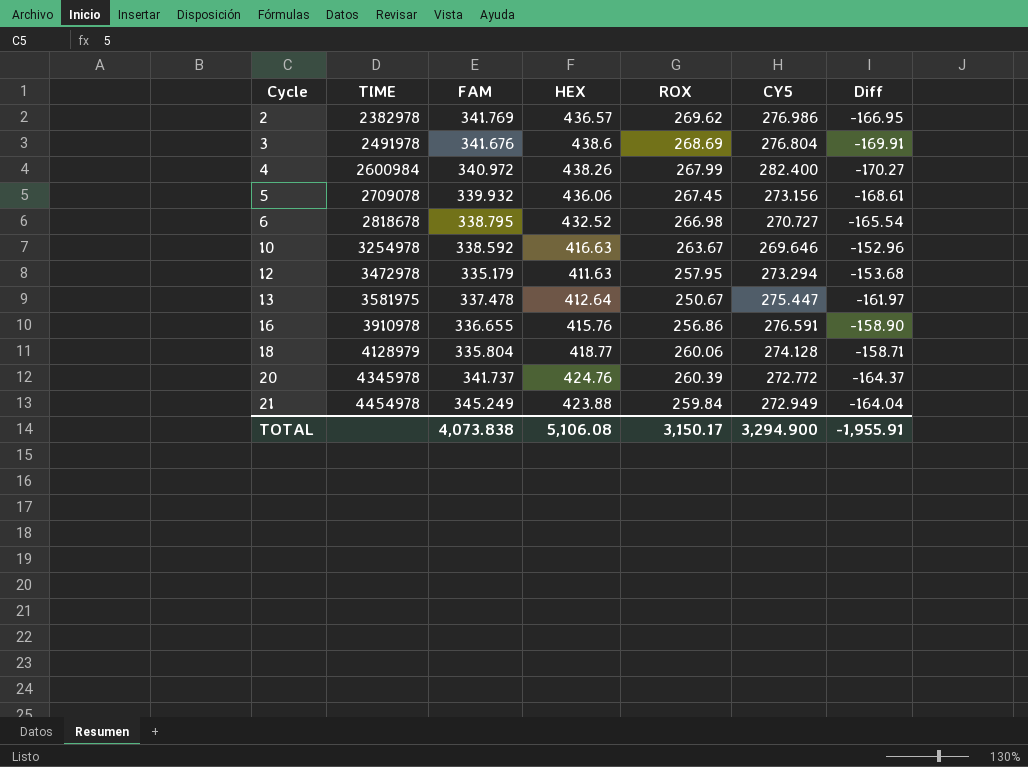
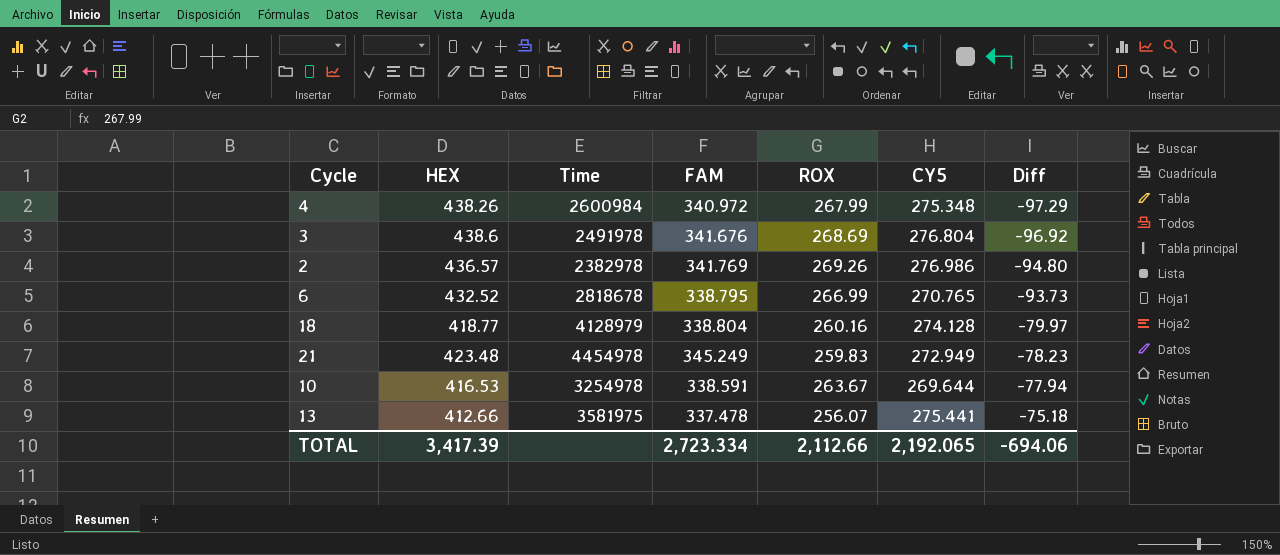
row order: Cycle ascending -> Diff ascending
column HEX | position: 4 -> 2
column name: TIME -> Time
column Diff | formula: [ROX] - [HEX] -> [FAM] - [HEX]
row 5: 2709078 | 339.932 | 436.06 | 267.45 | 273.156 | -168.61 -> none
row 12: 3472978 | 335.179 | 411.63 | 257.95 | 273.294 | -153.68 -> none
row 16: 3910978 | 336.655 | 415.76 | 256.86 | 276.591 | -158.90 -> none
row 20: 4345978 | 341.737 | 424.76 | 260.39 | 272.772 | -164.37 -> none
4 | CY5: 282.400 -> 275.348
2 | ROX: 269.62 -> 269.26
6 | ROX: 266.98 -> 266.99
6 | CY5: 270.727 -> 270.765
18 | FAM: 335.804 -> 338.804
18 | ROX: 260.06 -> 260.16
21 | HEX: 423.88 -> 423.48
21 | ROX: 259.84 -> 259.83
10 | HEX: 416.63 -> 416.53
10 | FAM: 338.592 -> 338.591
10 | CY5: 269.646 -> 269.644
13 | HEX: 412.64 -> 412.66
13 | ROX: 250.67 -> 256.07
13 | CY5: 275.447 -> 275.441
TOTAL | HEX: 5,106.08 -> 3,417.39
TOTAL | FAM: 4,073.838 -> 2,723.334
TOTAL | ROX: 3,150.17 -> 2,112.66
TOTAL | CY5: 3,294.900 -> 2,192.065
TOTAL | Diff: -1,955.91 -> -694.06

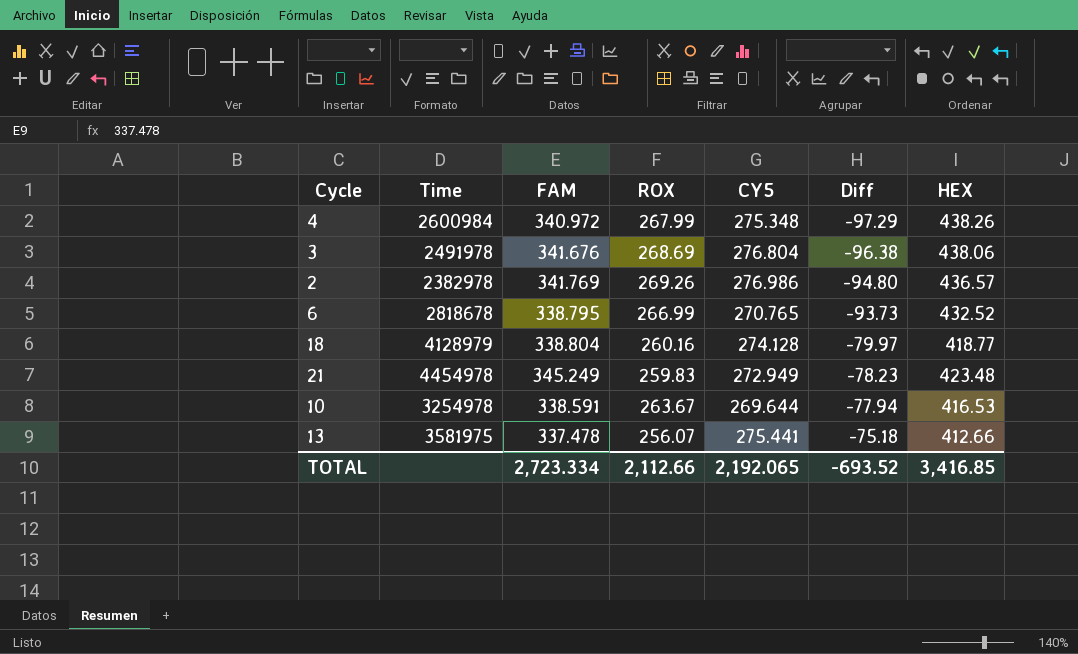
column HEX | position: 2 -> 7
3 | Diff: -96.92 -> -96.38
3 | HEX: 438.6 -> 438.06
TOTAL | Diff: -694.06 -> -693.52
TOTAL | HEX: 3,417.39 -> 3,416.85

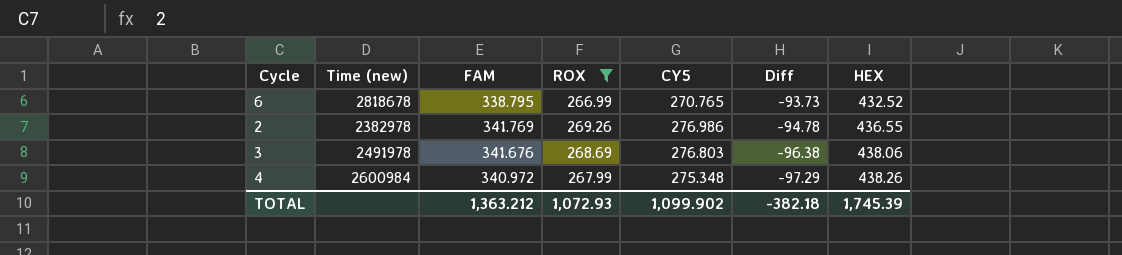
filter: none -> ROX >= 266.99
row order: Diff ascending -> Diff descending
column name: Time -> Time (new)
2 | Diff: -94.80 -> -94.78
2 | HEX: 436.57 -> 436.55
3 | CY5: 276.804 -> 276.803
TOTAL | FAM: 2,723.334 -> 1,363.212
TOTAL | ROX: 2,112.66 -> 1,072.93
TOTAL | CY5: 2,192.065 -> 1,099.902
TOTAL | Diff: -693.52 -> -382.18
TOTAL | HEX: 3,416.85 -> 1,745.39

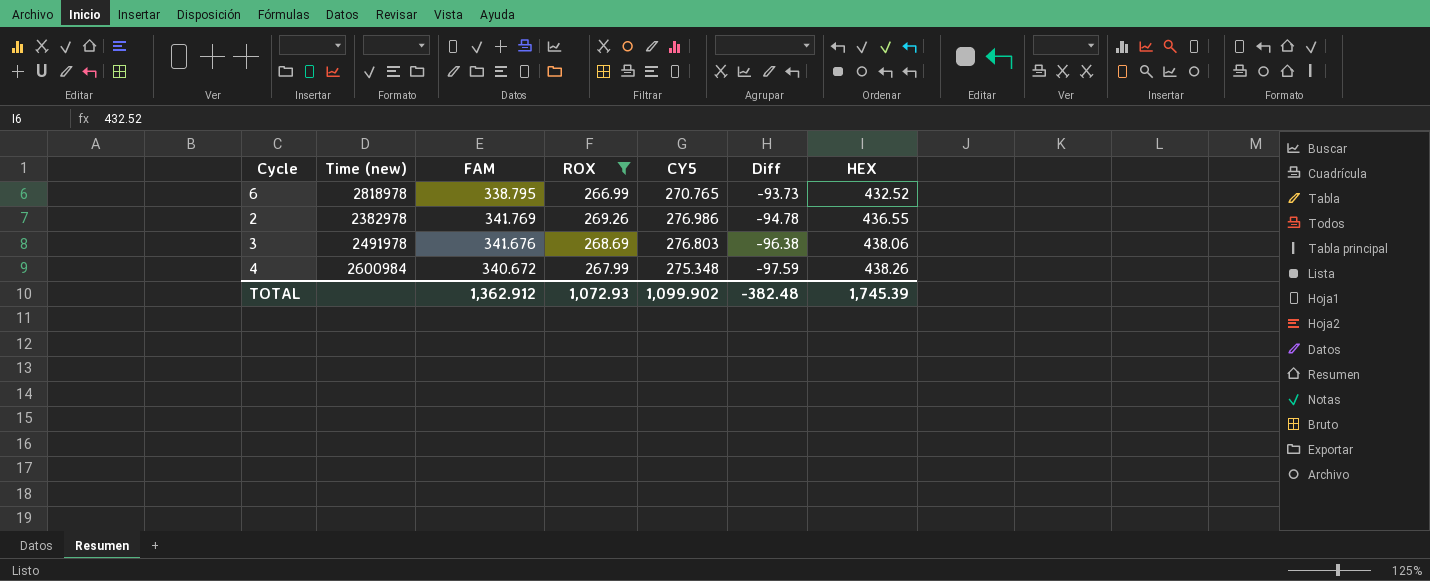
6 | Time (new): 2818678 -> 2818978
4 | FAM: 340.972 -> 340.672
4 | Diff: -97.29 -> -97.59
TOTAL | FAM: 1,363.212 -> 1,362.912
TOTAL | Diff: -382.18 -> -382.48

